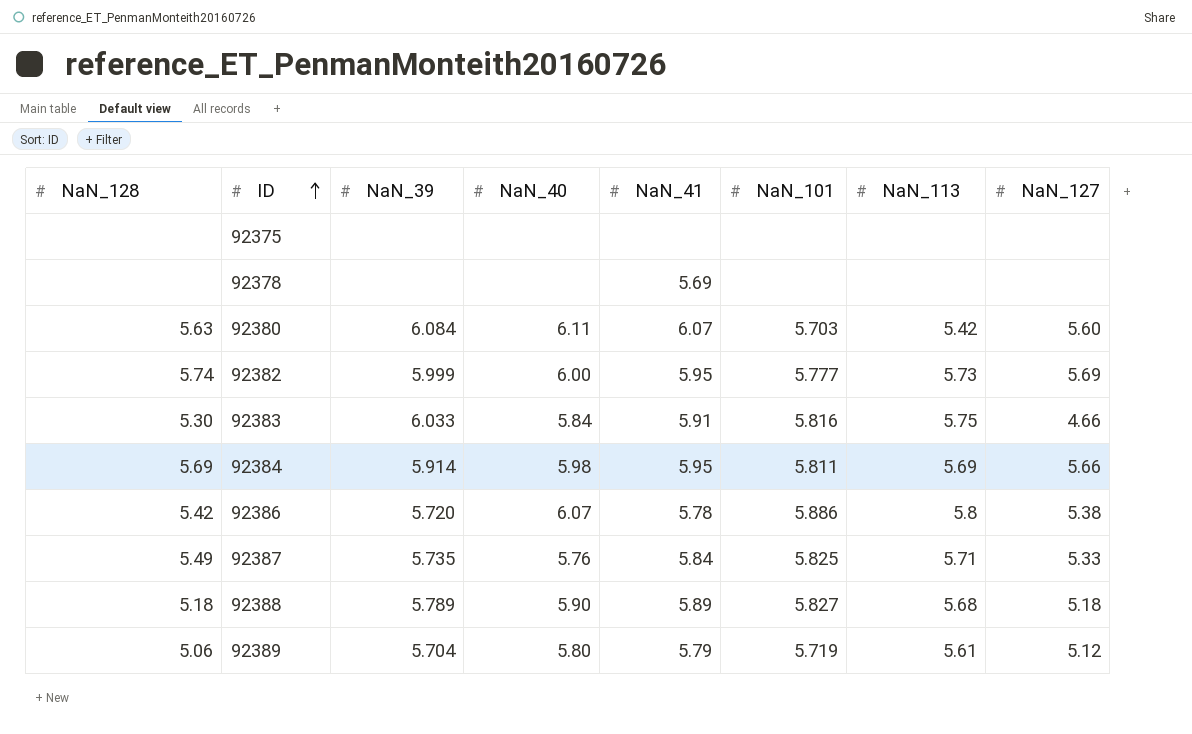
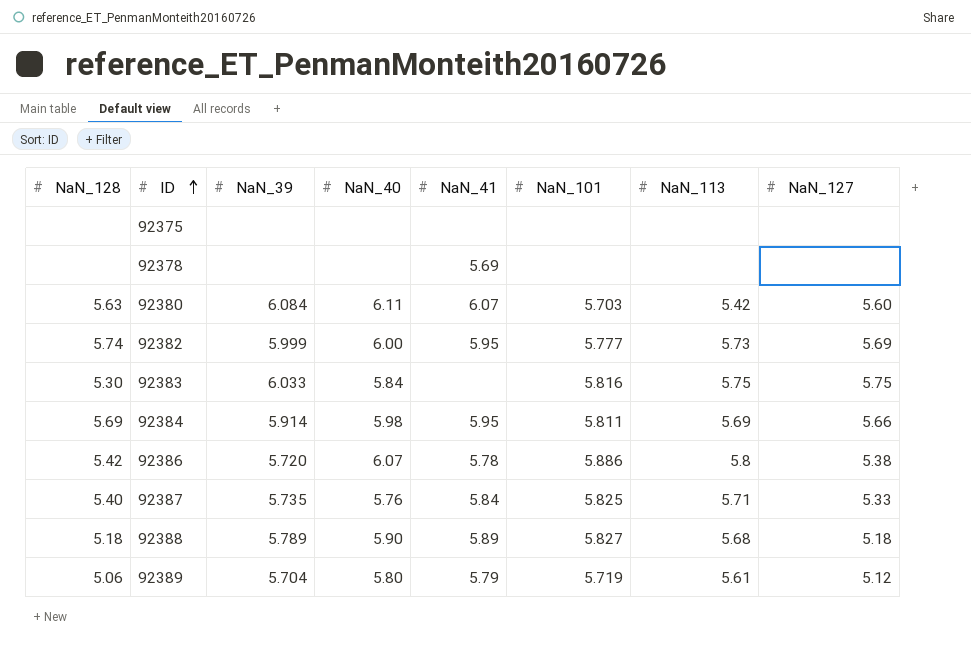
92383 | NaN_41: 5.91 -> none
92383 | NaN_127: 4.66 -> 5.75
92387 | NaN_128: 5.49 -> 5.40

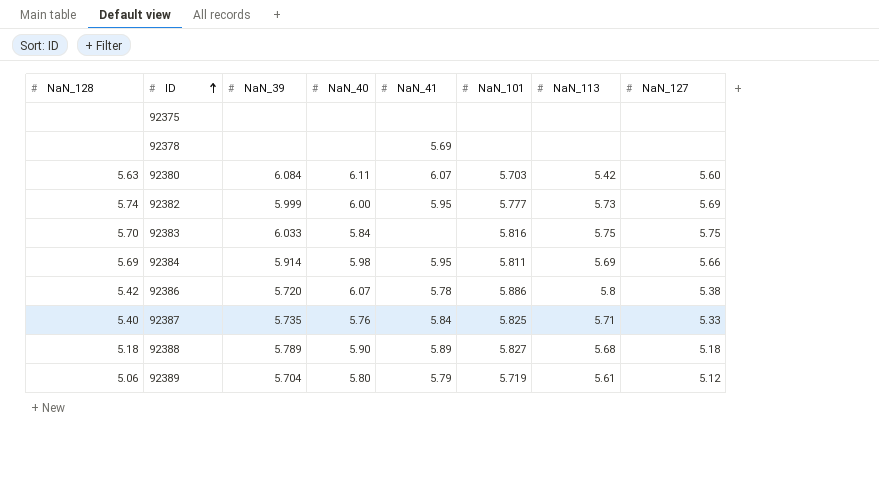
92383 | NaN_128: 5.30 -> 5.70

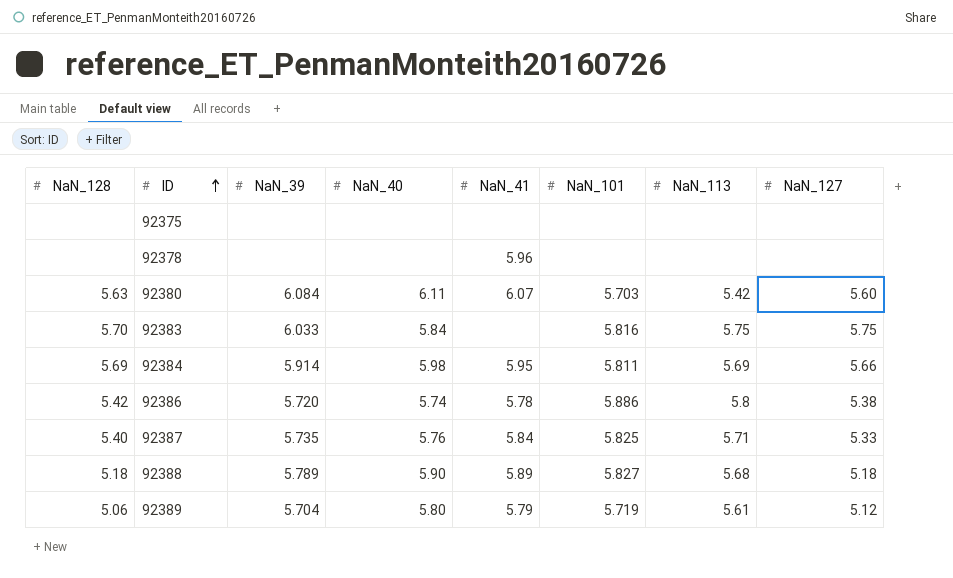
row 92382: 5.74 | 5.999 | 6.00 | 5.95 | 5.777 | 5.73 | 5.69 -> none
92378 | NaN_41: 5.69 -> 5.96
92386 | NaN_40: 6.07 -> 5.74

